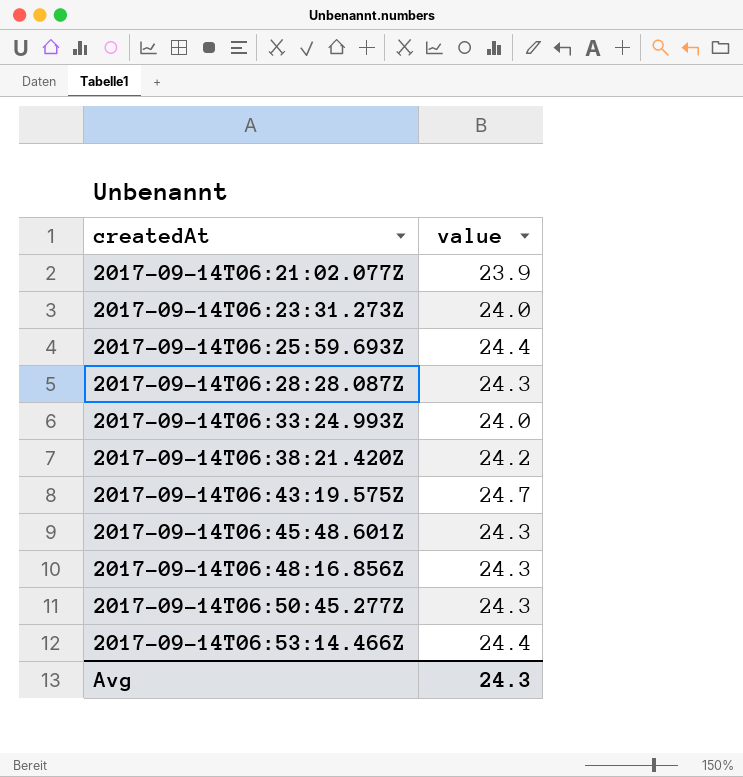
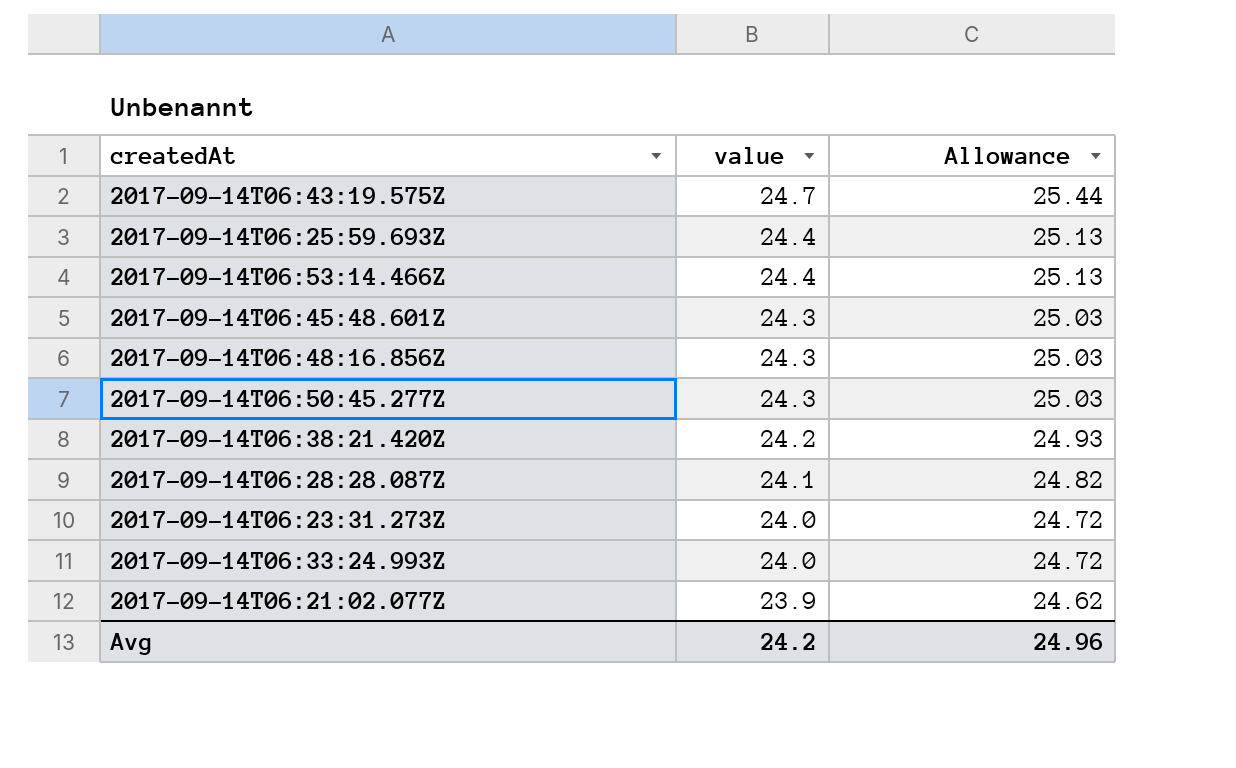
row order: createdAt ascending -> value descending
column Allowance | formula: none -> [value] * 1.03
2017-09-14T06:28:28.087Z | value: 24.3 -> 24.1
Avg | value: 24.3 -> 24.2

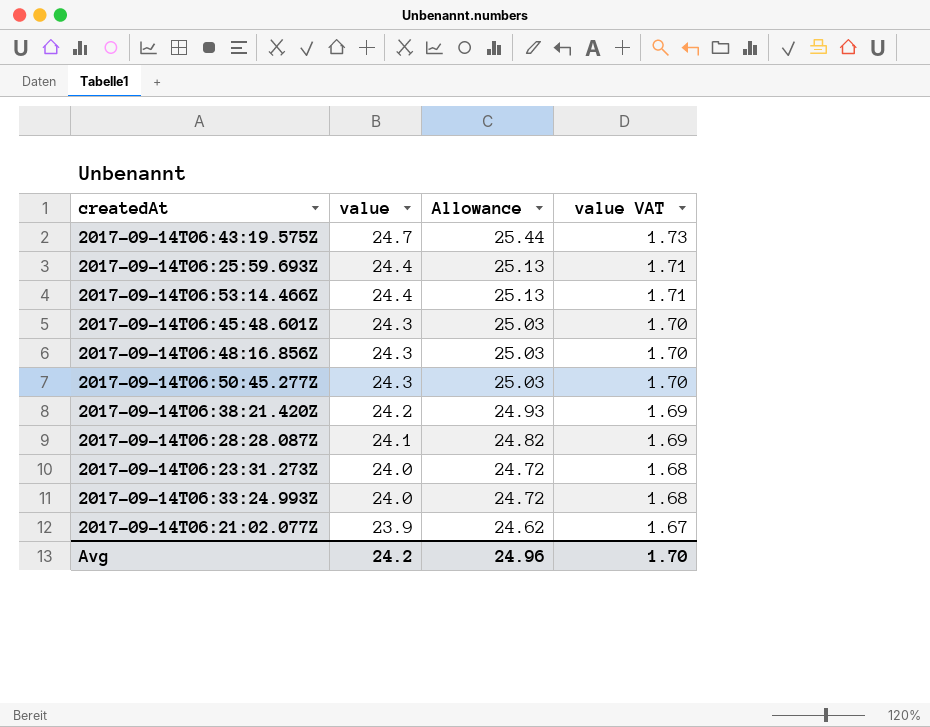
column value VAT | formula: none -> [value] * 0.07

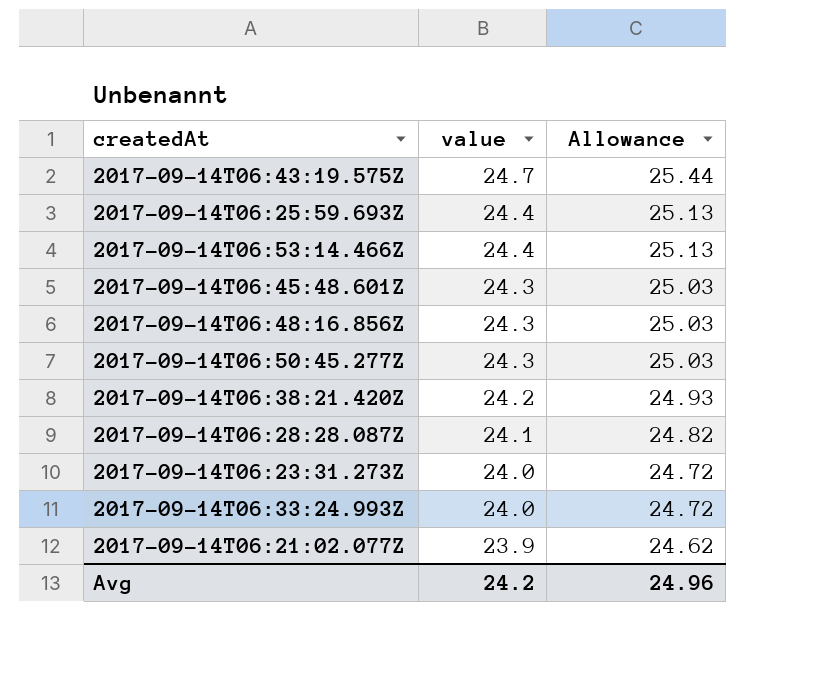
column value VAT | formula: [value] * 0.07 -> none

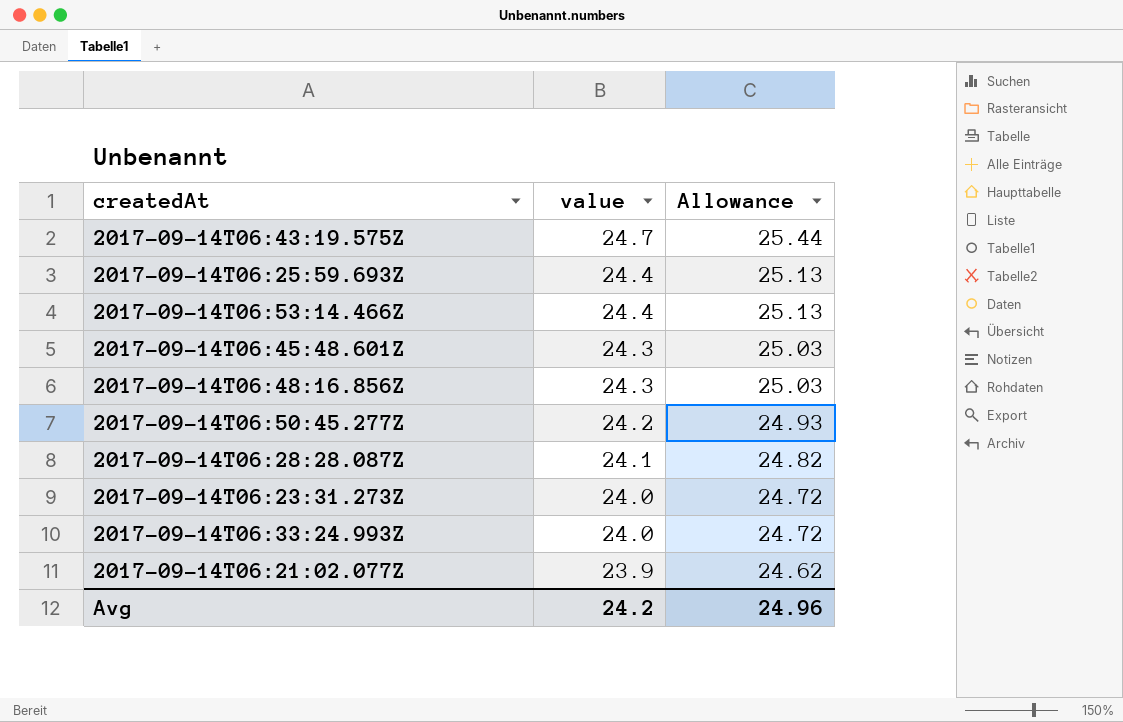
row 2017-09-14T06:38:21.420Z: 24.2 | 24.93 -> none
2017-09-14T06:50:45.277Z | value: 24.3 -> 24.2
2017-09-14T06:50:45.277Z | Allowance: 25.03 -> 24.93

